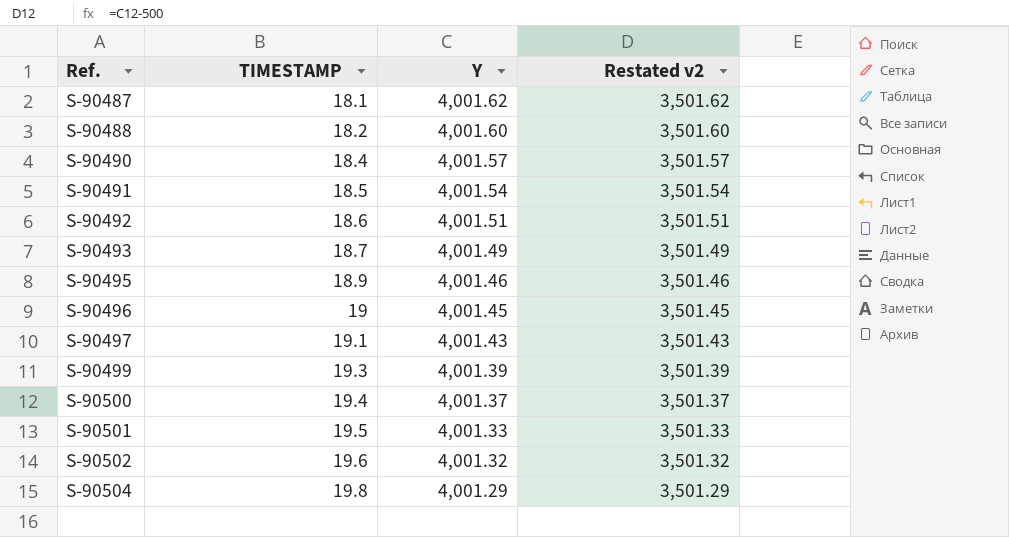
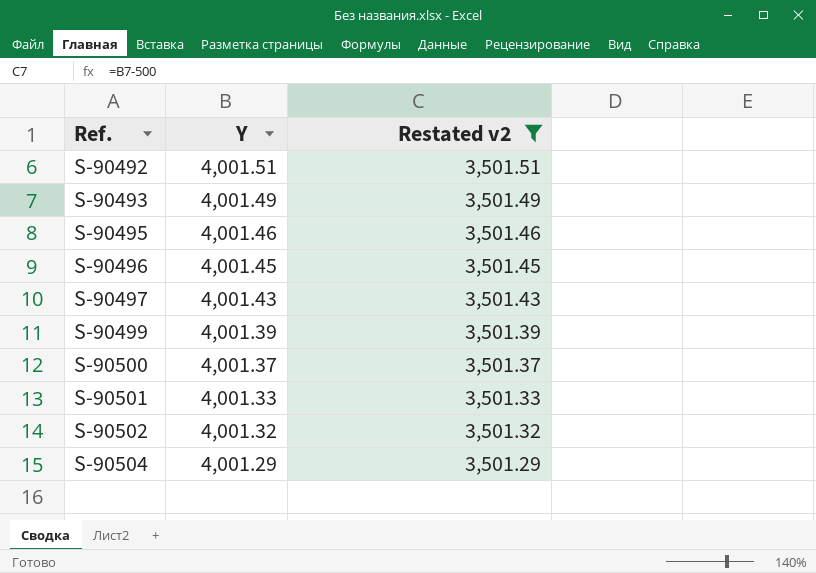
filter: none -> Restated v2 <= 3,501.51
column TIMESTAMP | position: 2 -> none

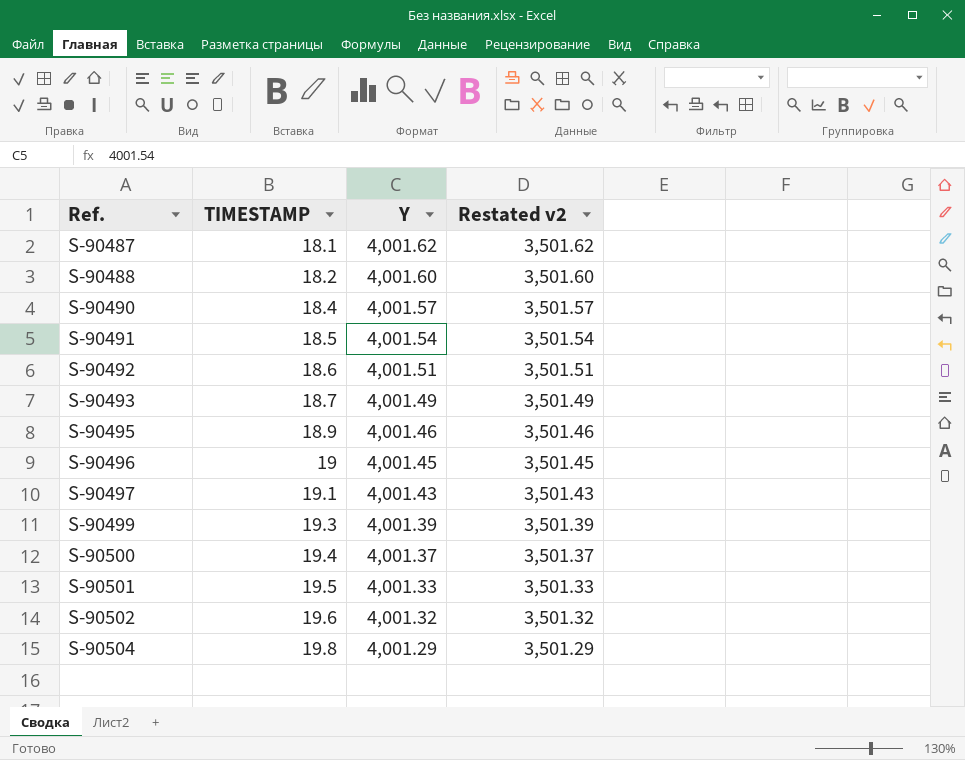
filter: Restated v2 <= 3,501.51 -> none
column TIMESTAMP | position: none -> 2

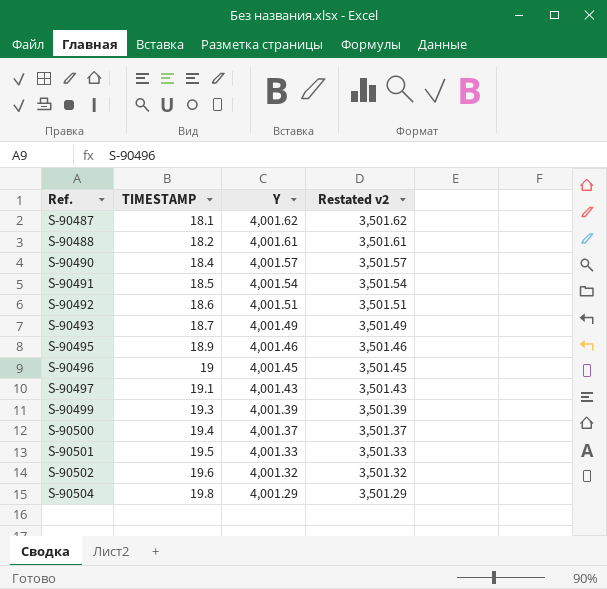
S-90488 | Y: 4,001.60 -> 4,001.61
S-90488 | Restated v2: 3,501.60 -> 3,501.61

